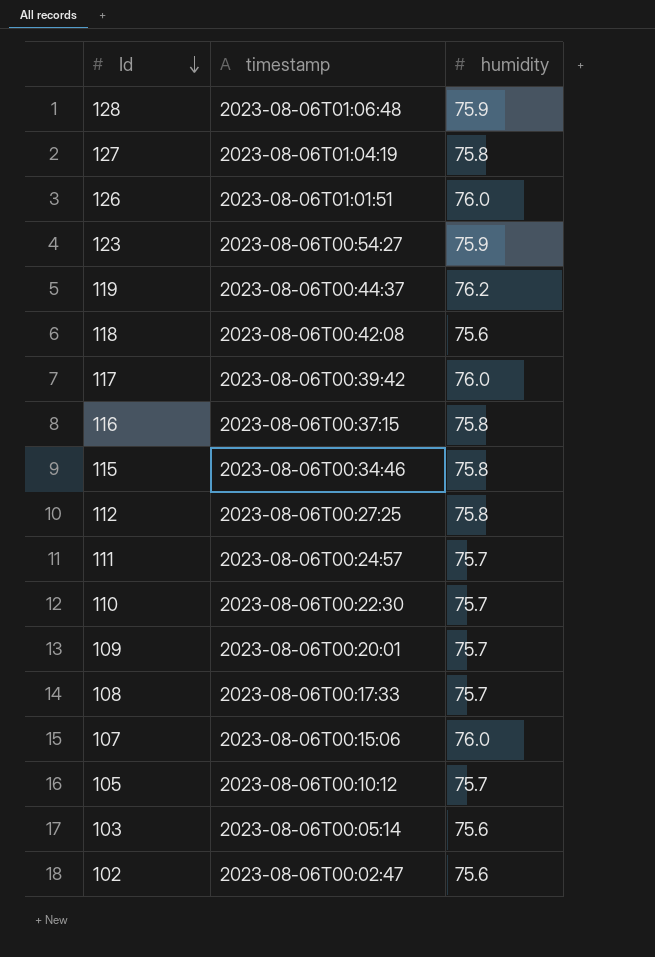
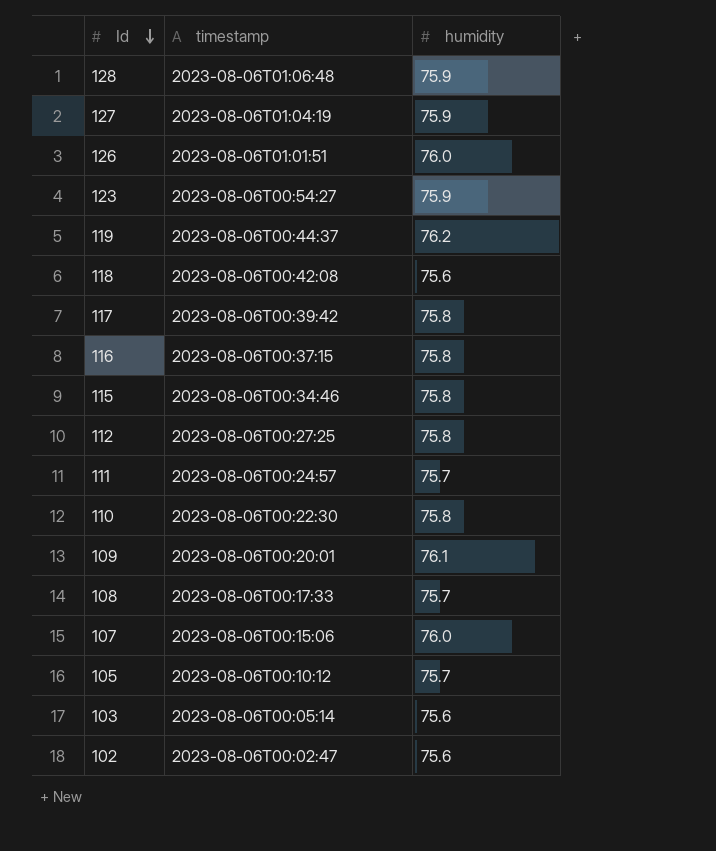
127 | humidity: 75.8 -> 75.9
117 | humidity: 76.0 -> 75.8
110 | humidity: 75.7 -> 75.8
109 | humidity: 75.7 -> 76.1

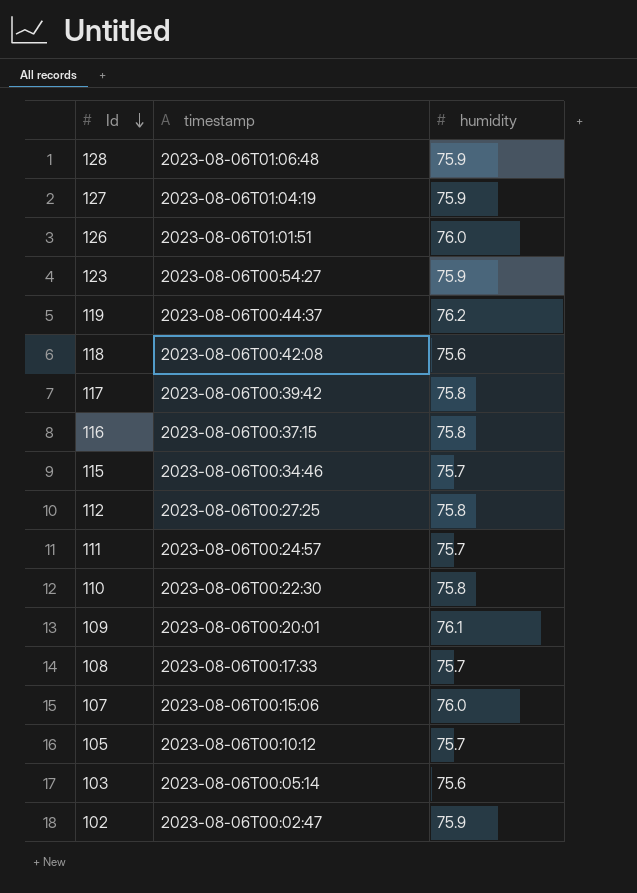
115 | humidity: 75.8 -> 75.7
102 | humidity: 75.6 -> 75.9

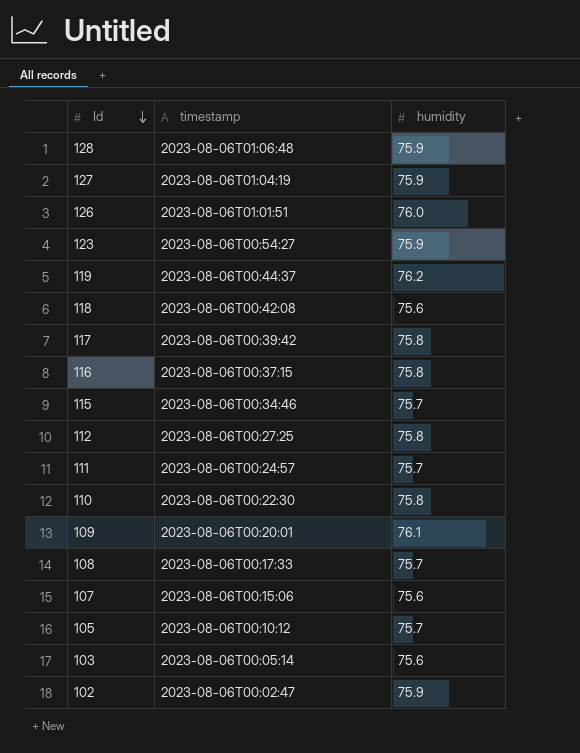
107 | humidity: 76.0 -> 75.6

